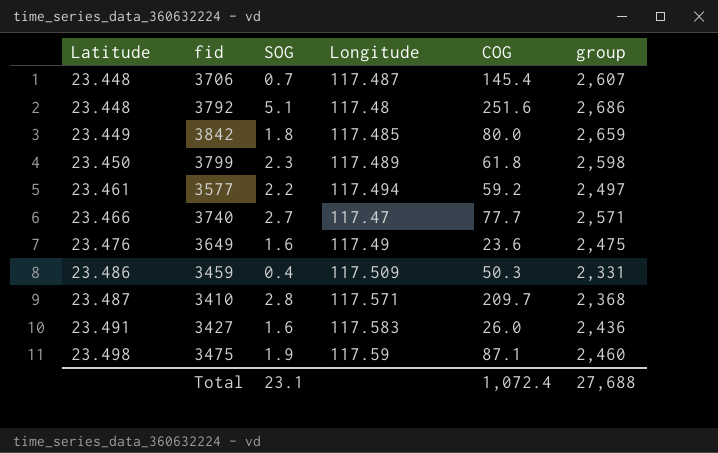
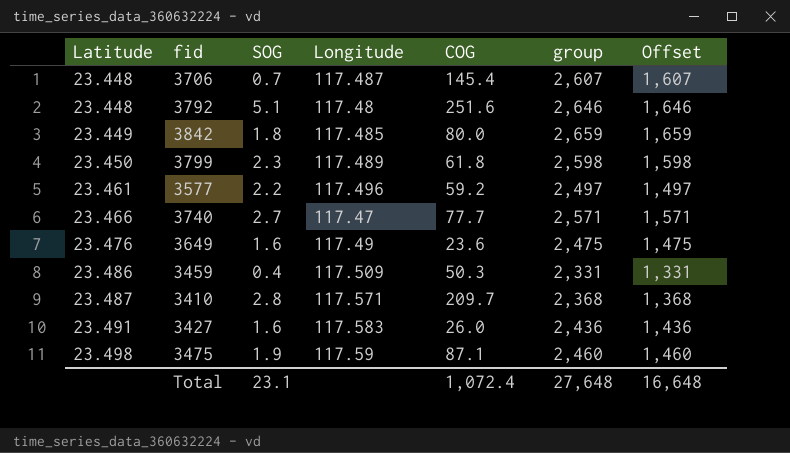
column Offset | formula: none -> [group] - 1000
3792 | group: 2,686 -> 2,646
3577 | Longitude: 117.494 -> 117.496
Total | group: 27,688 -> 27,648

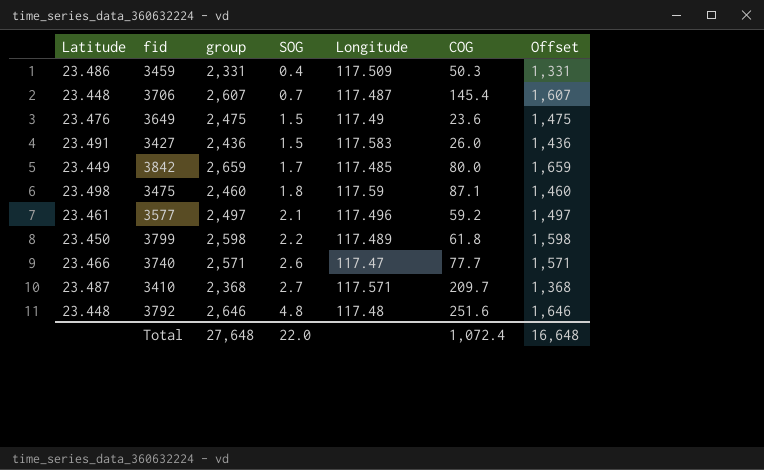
row order: Latitude ascending -> SOG ascending
column group | position: 6 -> 3
3649 | SOG: 1.6 -> 1.5
3427 | SOG: 1.6 -> 1.5
3842 | SOG: 1.8 -> 1.7
3475 | SOG: 1.9 -> 1.8
3577 | SOG: 2.2 -> 2.1
3799 | SOG: 2.3 -> 2.2
3740 | SOG: 2.7 -> 2.6
3410 | SOG: 2.8 -> 2.7
3792 | SOG: 5.1 -> 4.8
Total | SOG: 23.1 -> 22.0

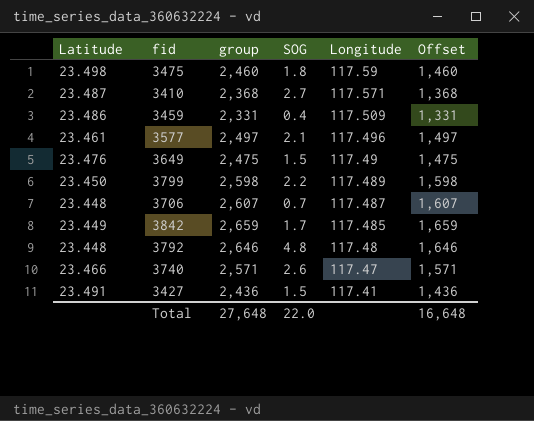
row order: SOG ascending -> Longitude descending
column COG | position: 6 -> none
3427 | Longitude: 117.583 -> 117.41

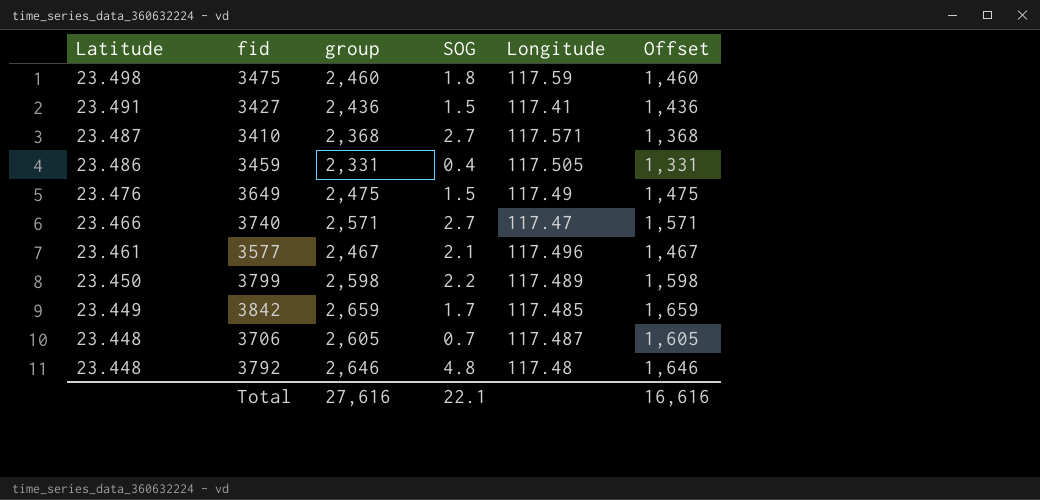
row order: Longitude descending -> Latitude descending
3459 | Longitude: 117.509 -> 117.505
3740 | SOG: 2.6 -> 2.7
3577 | group: 2,497 -> 2,467
3577 | Offset: 1,497 -> 1,467
3706 | group: 2,607 -> 2,605
3706 | Offset: 1,607 -> 1,605
Total | group: 27,648 -> 27,616
Total | SOG: 22.0 -> 22.1
Total | Offset: 16,648 -> 16,616

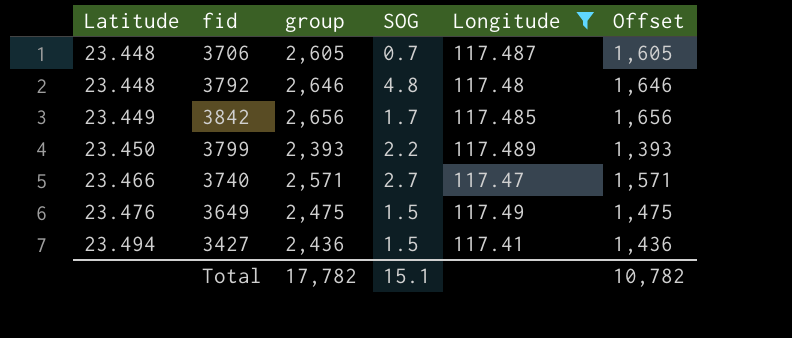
filter: none -> Longitude <= 117.49
row order: Latitude descending -> Latitude ascending
3842 | group: 2,659 -> 2,656
3842 | Offset: 1,659 -> 1,656
3799 | group: 2,598 -> 2,393
3799 | Offset: 1,598 -> 1,393
3427 | Latitude: 23.491 -> 23.494
Total | group: 27,616 -> 17,782
Total | SOG: 22.1 -> 15.1
Total | Offset: 16,616 -> 10,782

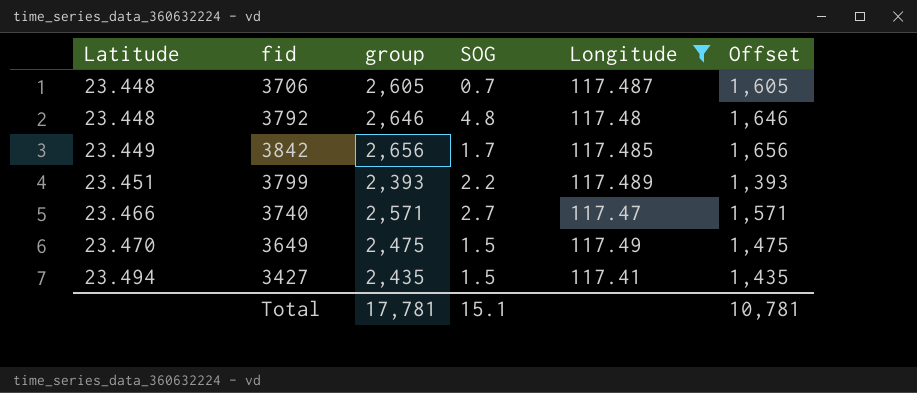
3799 | Latitude: 23.450 -> 23.451
3649 | Latitude: 23.476 -> 23.470
3427 | group: 2,436 -> 2,435
3427 | Offset: 1,436 -> 1,435
Total | group: 17,782 -> 17,781
Total | Offset: 10,782 -> 10,781

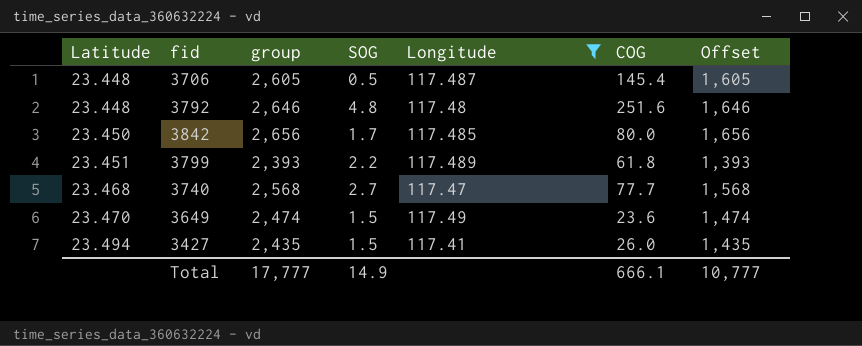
column COG | position: none -> 6
3706 | SOG: 0.7 -> 0.5
3842 | Latitude: 23.449 -> 23.450
3740 | Latitude: 23.466 -> 23.468
3740 | group: 2,571 -> 2,568
3740 | Offset: 1,571 -> 1,568
3649 | group: 2,475 -> 2,474
3649 | Offset: 1,475 -> 1,474
Total | group: 17,781 -> 17,777
Total | SOG: 15.1 -> 14.9
Total | Offset: 10,781 -> 10,777

